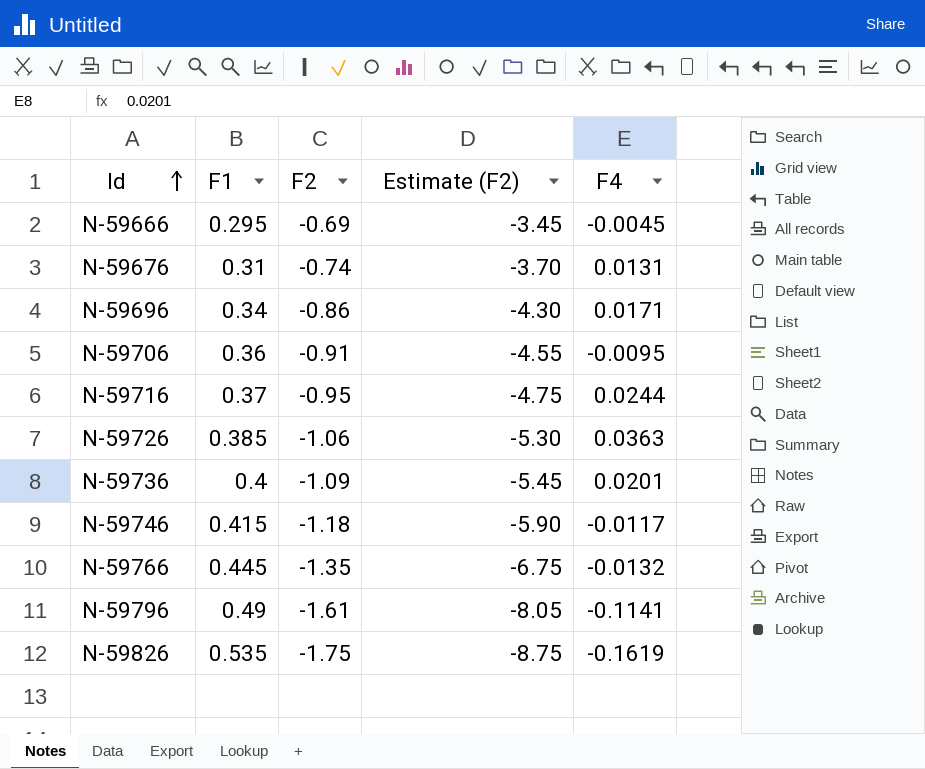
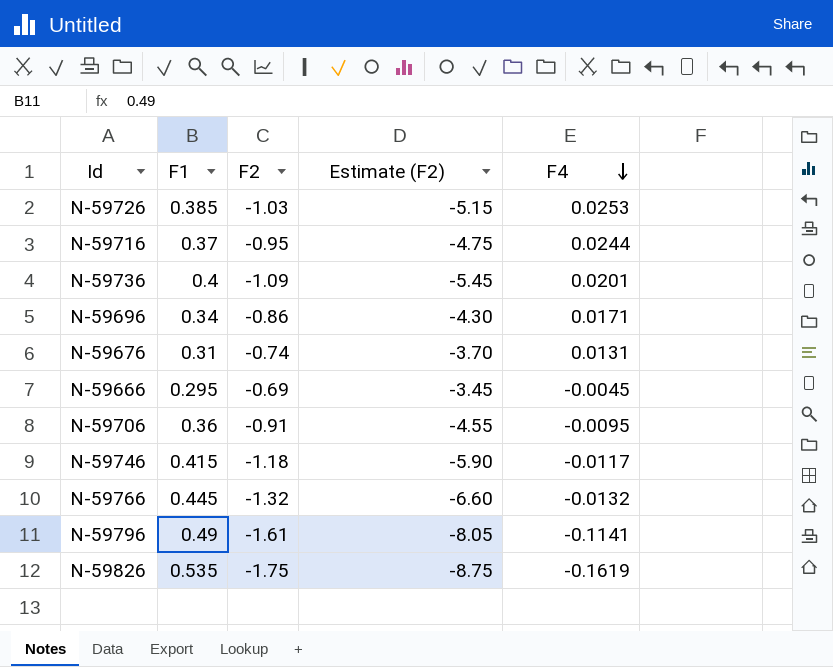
row order: Id ascending -> F4 descending
N-59726 | F2: -1.06 -> -1.03
N-59726 | Estimate (F2): -5.30 -> -5.15
N-59726 | F4: 0.0363 -> 0.0253
N-59766 | F2: -1.35 -> -1.32
N-59766 | Estimate (F2): -6.75 -> -6.60

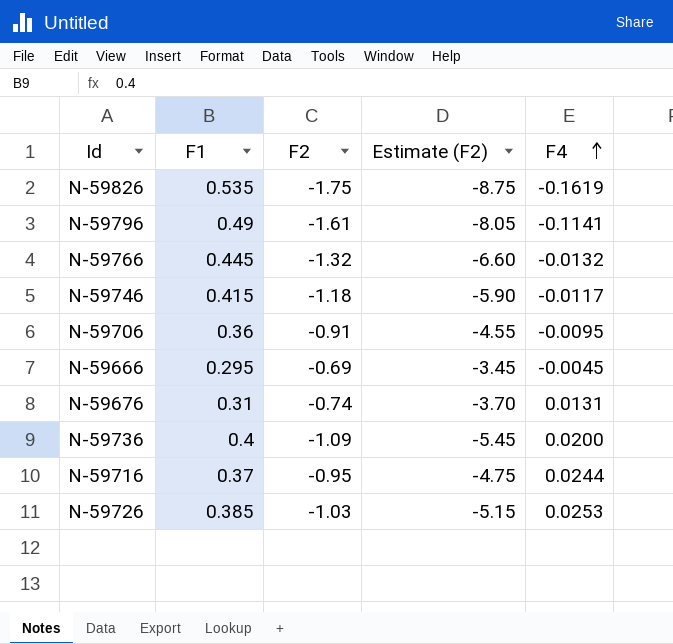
row order: F4 descending -> F4 ascending
row N-59696: 0.34 | -0.86 | -4.30 | 0.0171 -> none
N-59736 | F4: 0.0201 -> 0.0200

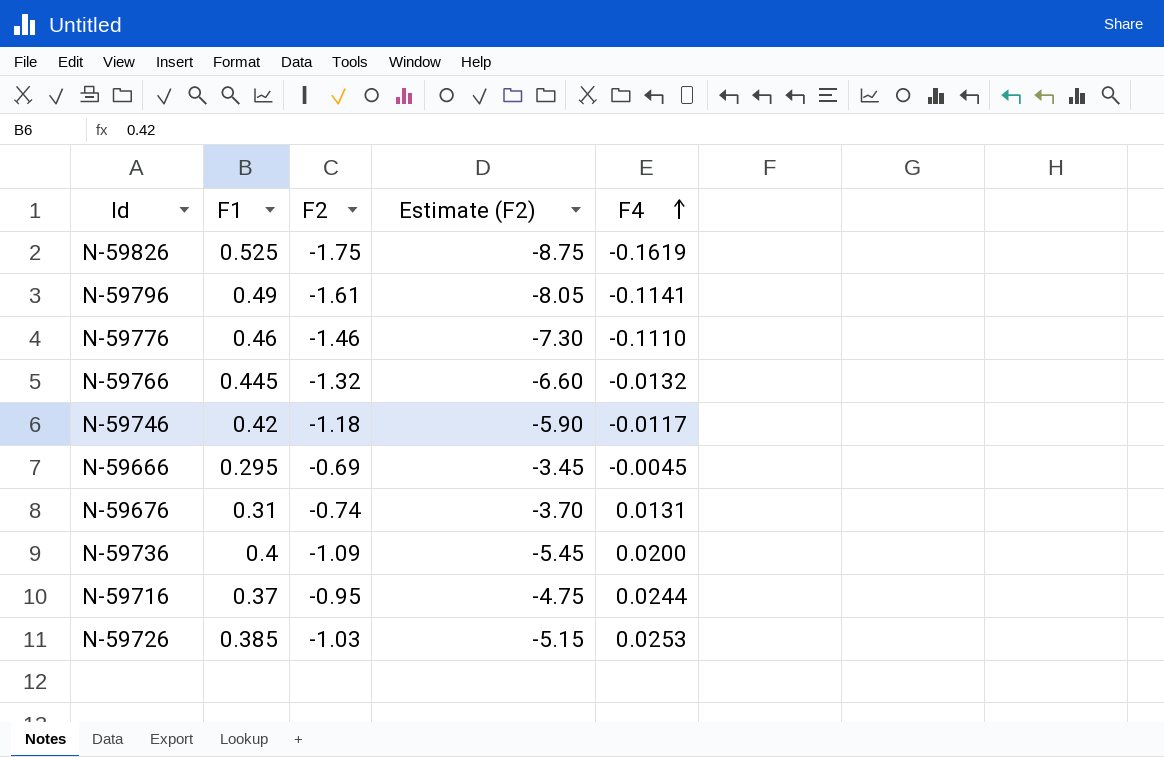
row N-59706: 0.36 | -0.91 | -4.55 | -0.0095 -> none
N-59826 | F1: 0.535 -> 0.525
row N-59776: none -> 0.46 | -1.46 | -7.30 | -0.1110
N-59746 | F1: 0.415 -> 0.42

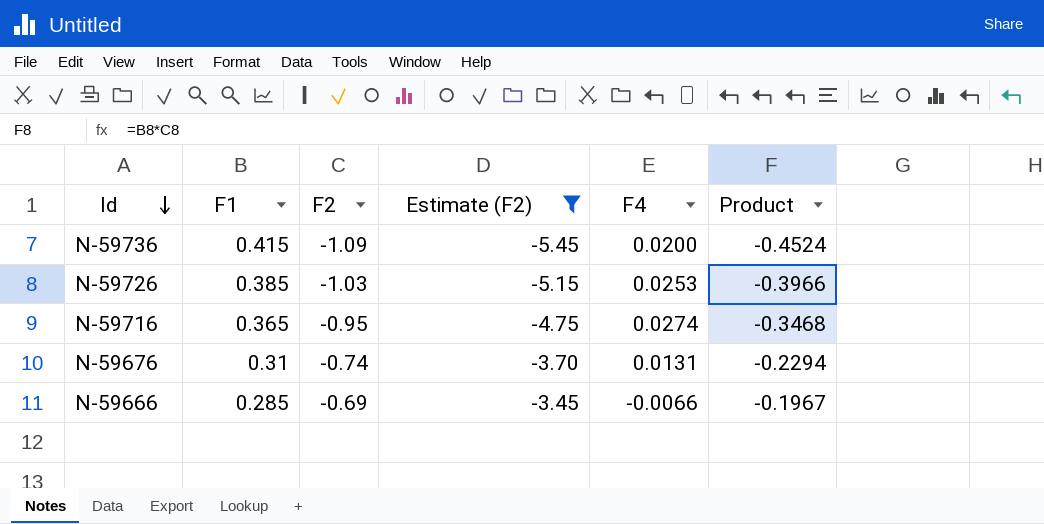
filter: none -> Estimate (F2) >= -5.45
row order: F4 ascending -> Id descending
column Product | formula: none -> [F1] * [F2]
N-59736 | F1: 0.4 -> 0.415
N-59716 | F1: 0.37 -> 0.365
N-59716 | F4: 0.0244 -> 0.0274
N-59666 | F1: 0.295 -> 0.285
N-59666 | F4: -0.0045 -> -0.0066

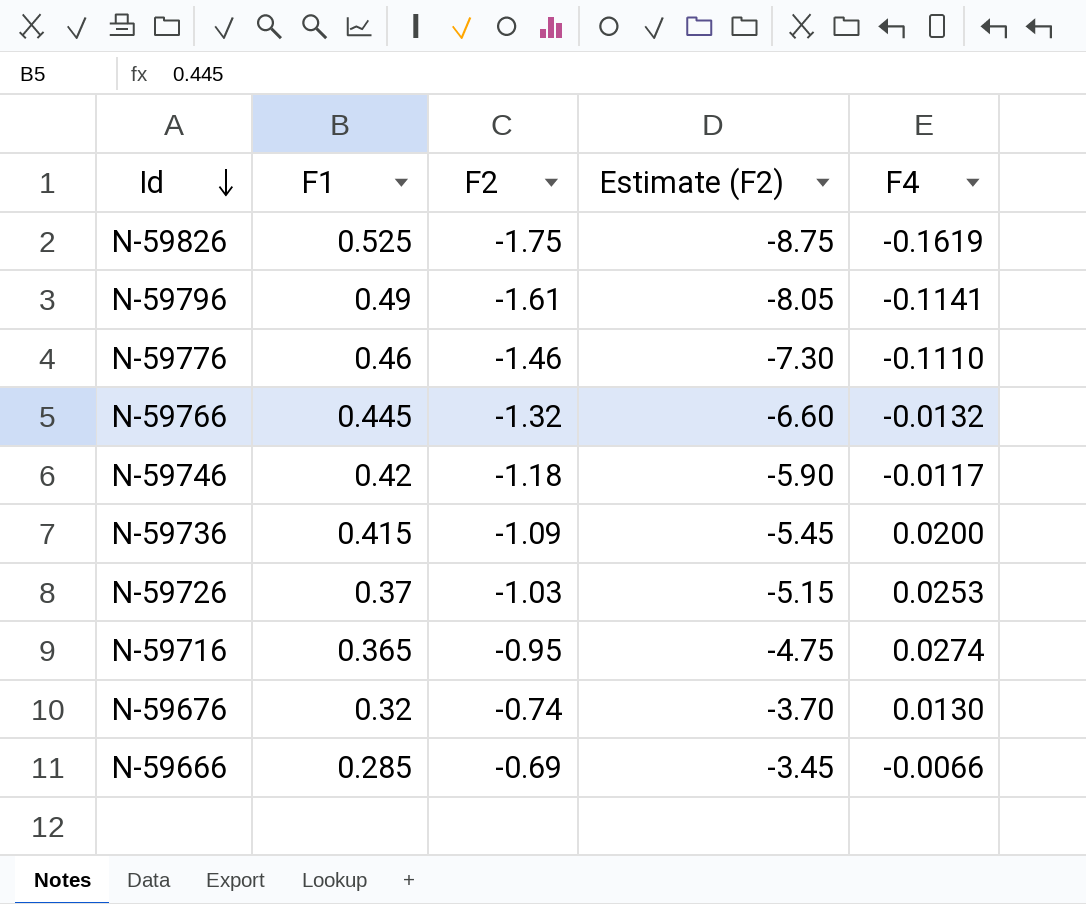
filter: Estimate (F2) >= -5.45 -> none
column Product | formula: [F1] * [F2] -> none
N-59726 | F1: 0.385 -> 0.37
N-59676 | F1: 0.31 -> 0.32
N-59676 | F4: 0.0131 -> 0.0130

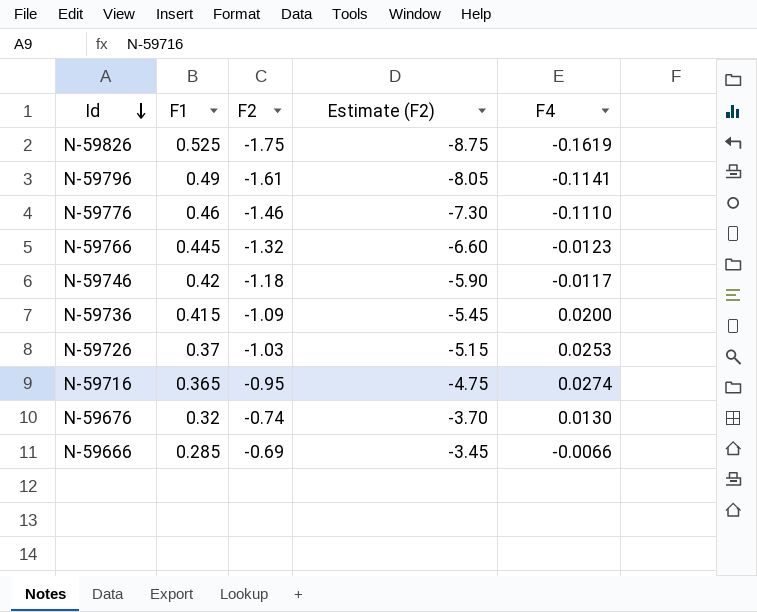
N-59766 | F4: -0.0132 -> -0.0123

